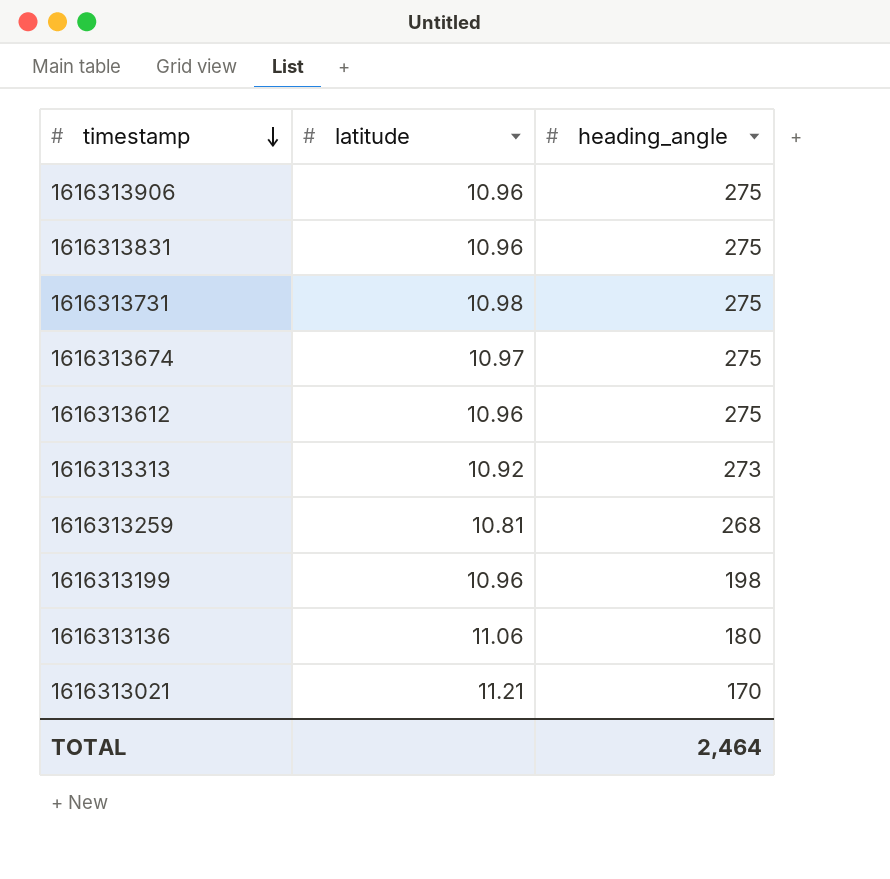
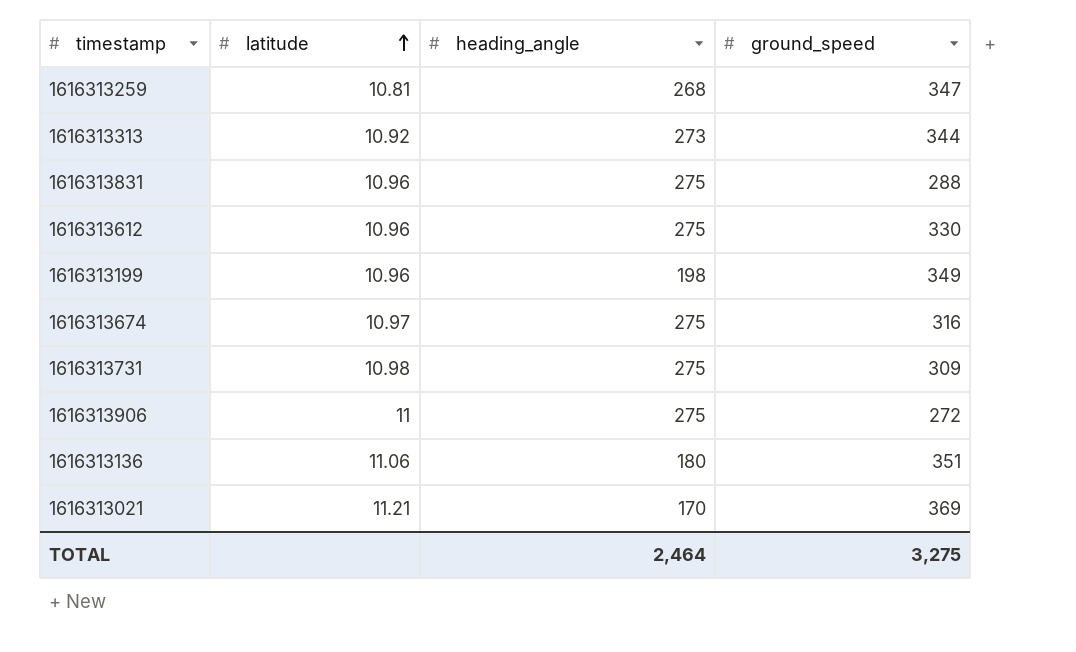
row order: timestamp descending -> latitude ascending
column ground_speed | position: none -> 4
1616313906 | latitude: 10.96 -> 11

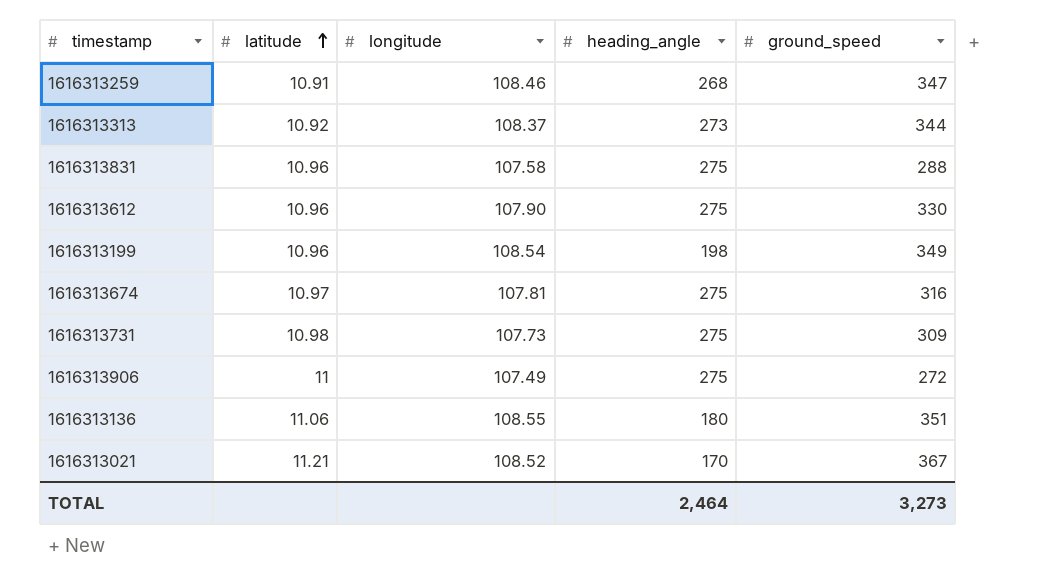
column longitude | position: none -> 3
1616313259 | latitude: 10.81 -> 10.91
1616313021 | ground_speed: 369 -> 367
TOTAL | ground_speed: 3,275 -> 3,273

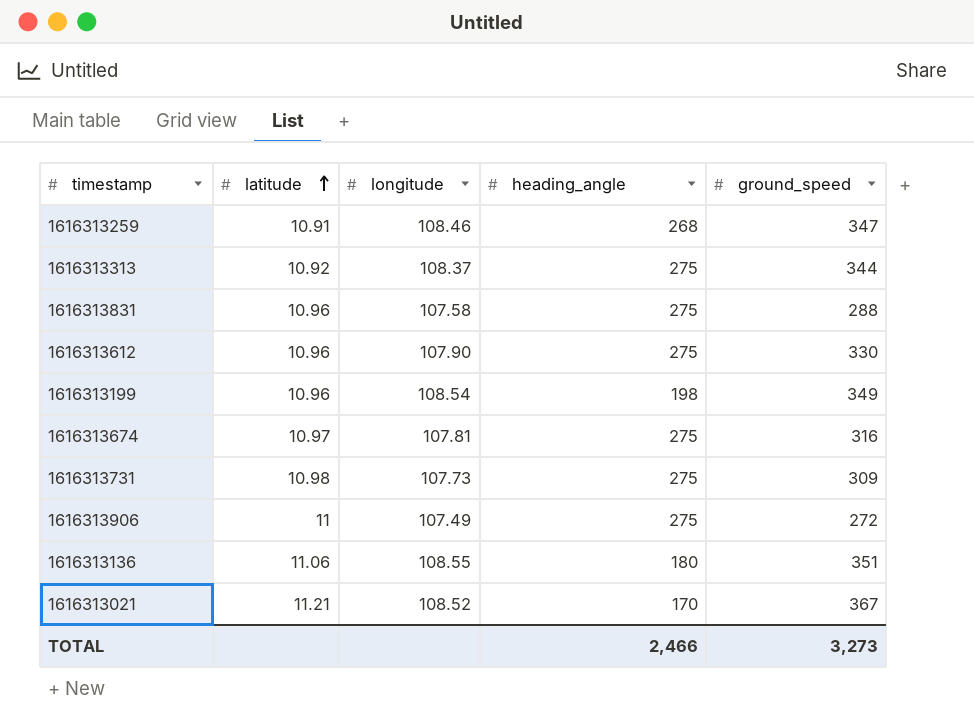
1616313313 | heading_angle: 273 -> 275
TOTAL | heading_angle: 2,464 -> 2,466

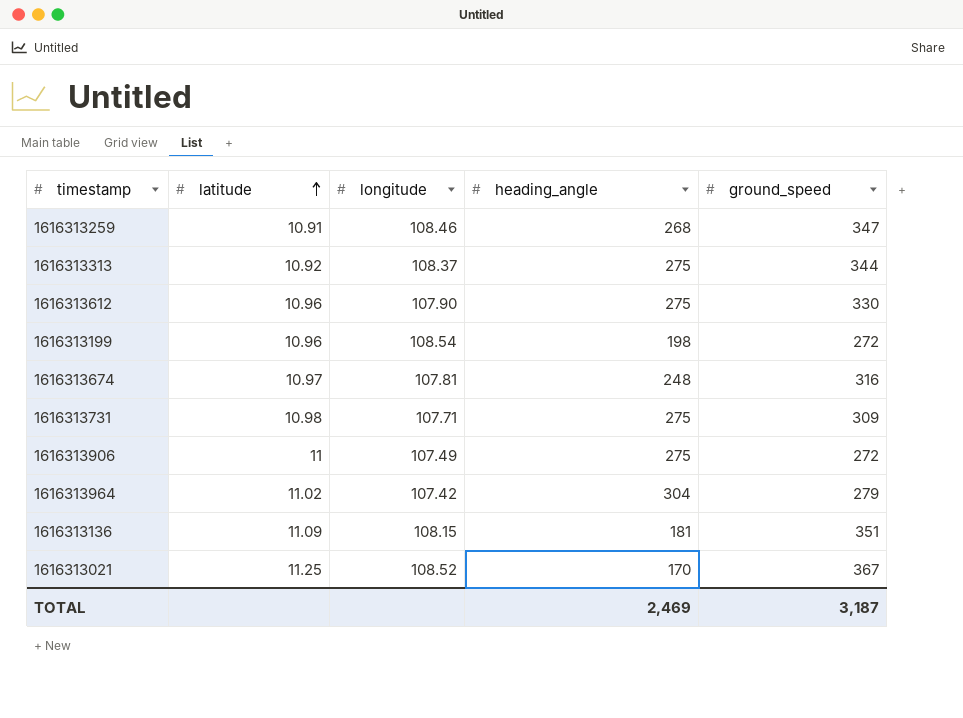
row 1616313831: 10.96 | 107.58 | 275 | 288 -> none
1616313199 | ground_speed: 349 -> 272
1616313674 | heading_angle: 275 -> 248
1616313731 | longitude: 107.73 -> 107.71
row 1616313964: none -> 11.02 | 107.42 | 304 | 279
1616313136 | latitude: 11.06 -> 11.09
1616313136 | longitude: 108.55 -> 108.15
1616313136 | heading_angle: 180 -> 181
1616313021 | latitude: 11.21 -> 11.25
TOTAL | heading_angle: 2,466 -> 2,469
TOTAL | ground_speed: 3,273 -> 3,187

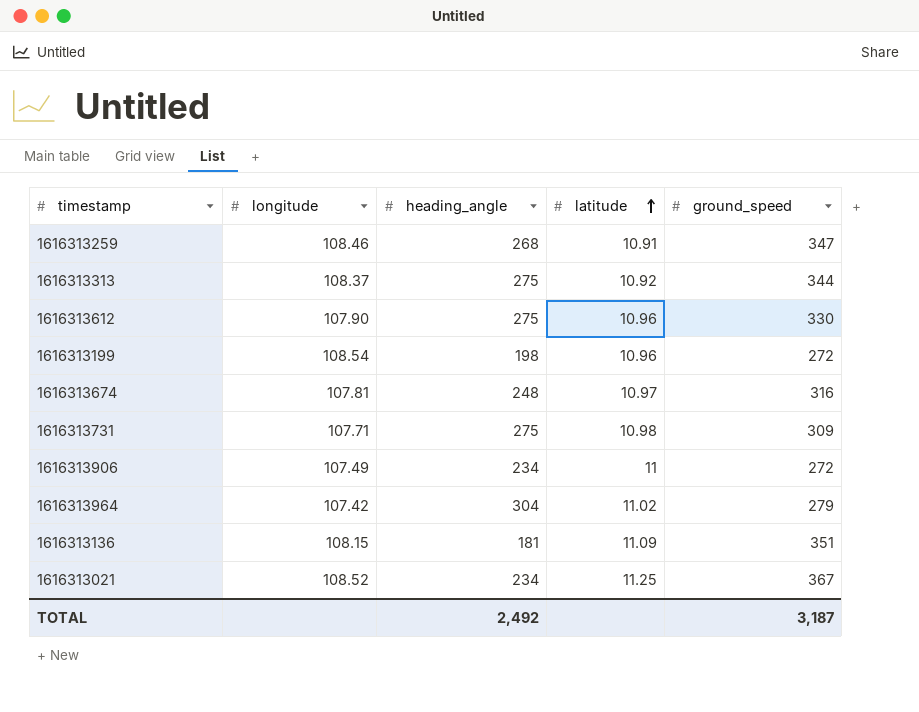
column latitude | position: 2 -> 4
1616313906 | heading_angle: 275 -> 234
1616313021 | heading_angle: 170 -> 234
TOTAL | heading_angle: 2,469 -> 2,492

